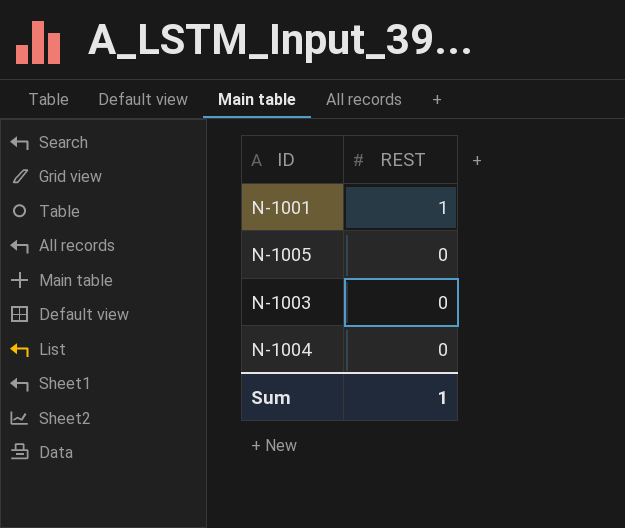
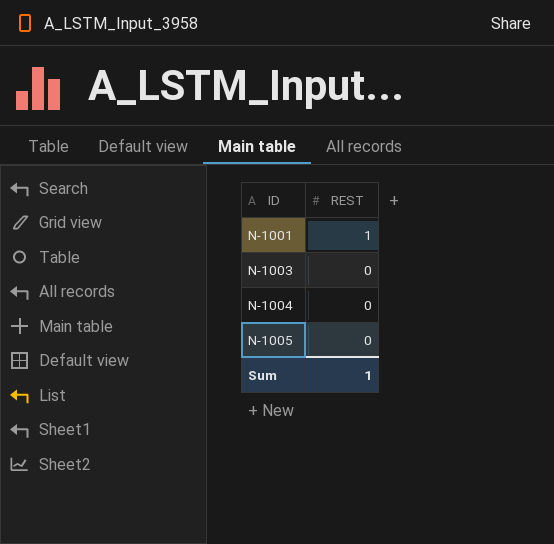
row order: REST descending -> ID ascending

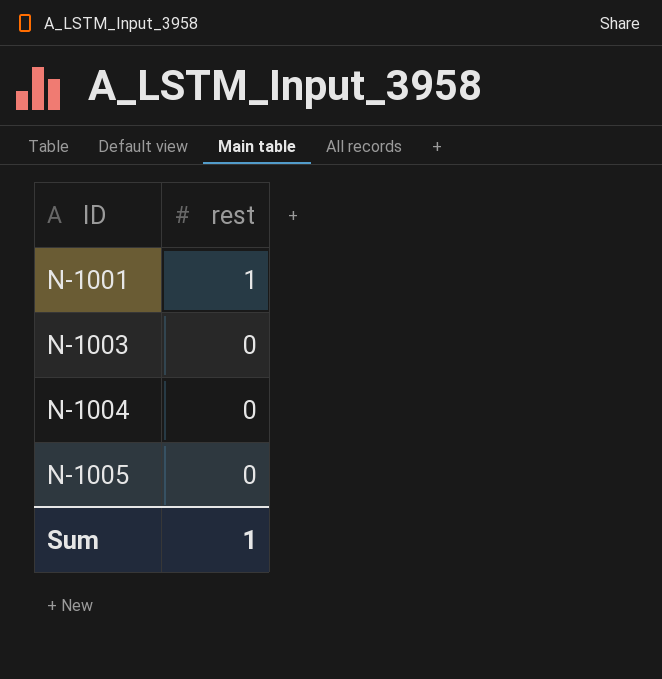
column name: REST -> rest

